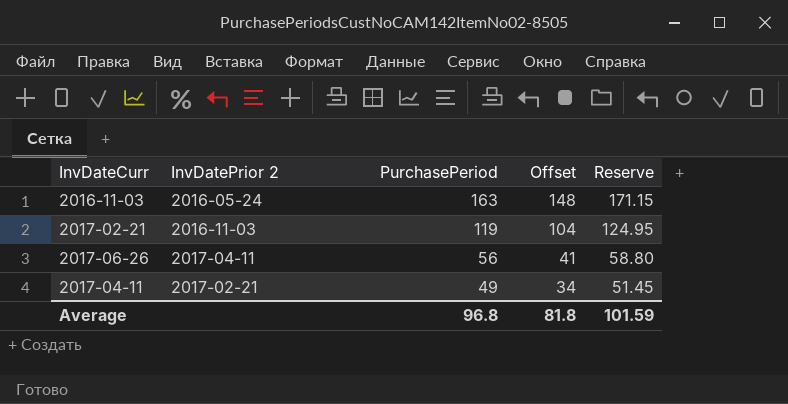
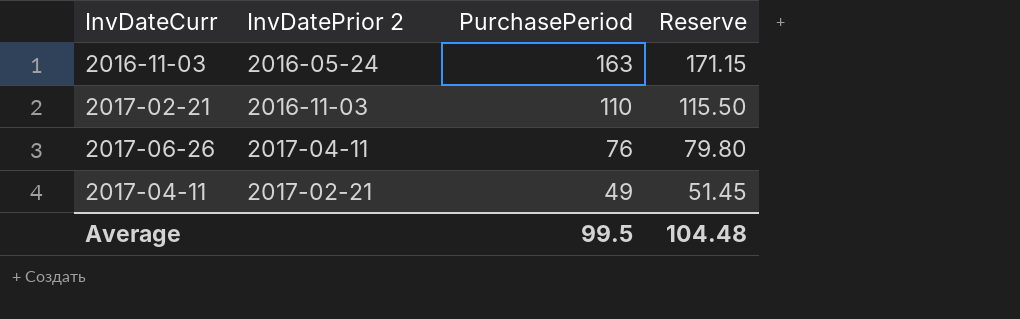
column Offset | formula: [PurchasePeriod] - 15 -> none
2017-02-21 | PurchasePeriod: 119 -> 110
2017-02-21 | Reserve: 124.95 -> 115.50
2017-06-26 | PurchasePeriod: 56 -> 76
2017-06-26 | Reserve: 58.80 -> 79.80
Average | PurchasePeriod: 96.8 -> 99.5
Average | Reserve: 101.59 -> 104.48

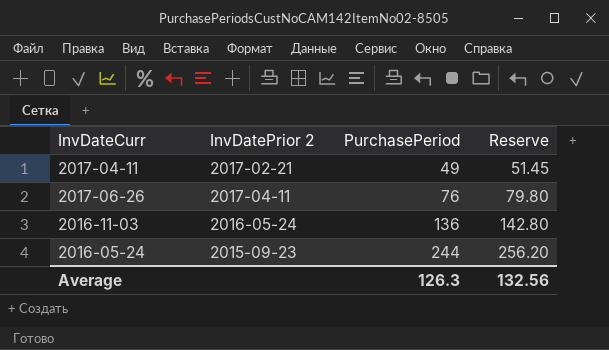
row order: PurchasePeriod descending -> PurchasePeriod ascending
row 2017-02-21: 2016-11-03 | 110 | 115.50 -> none
2016-11-03 | PurchasePeriod: 163 -> 136
2016-11-03 | Reserve: 171.15 -> 142.80
row 2016-05-24: none -> 2015-09-23 | 244 | 256.20
Average | PurchasePeriod: 99.5 -> 126.3
Average | Reserve: 104.48 -> 132.56

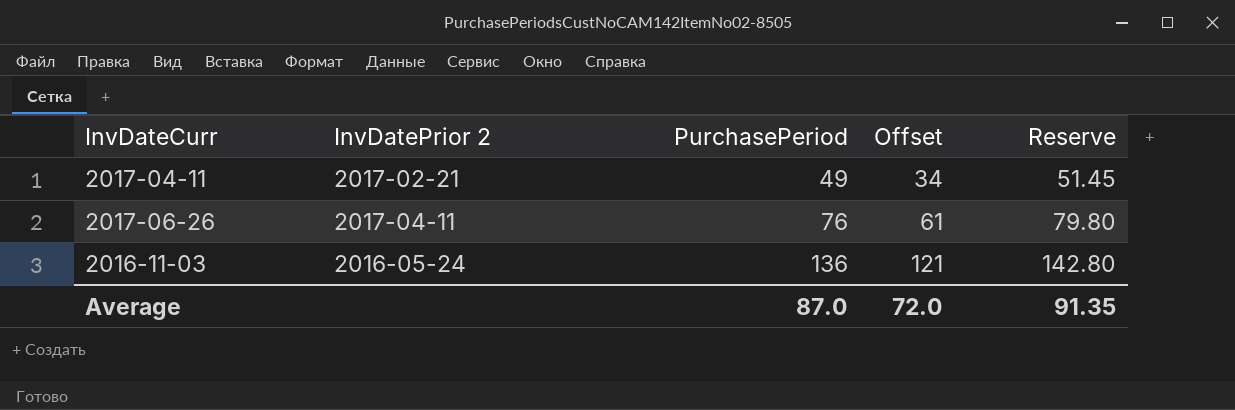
column Offset | formula: none -> [PurchasePeriod] - 15
row 2016-05-24: 2015-09-23 | 244 | 256.20 -> none
Average | PurchasePeriod: 126.3 -> 87.0
Average | Reserve: 132.56 -> 91.35

